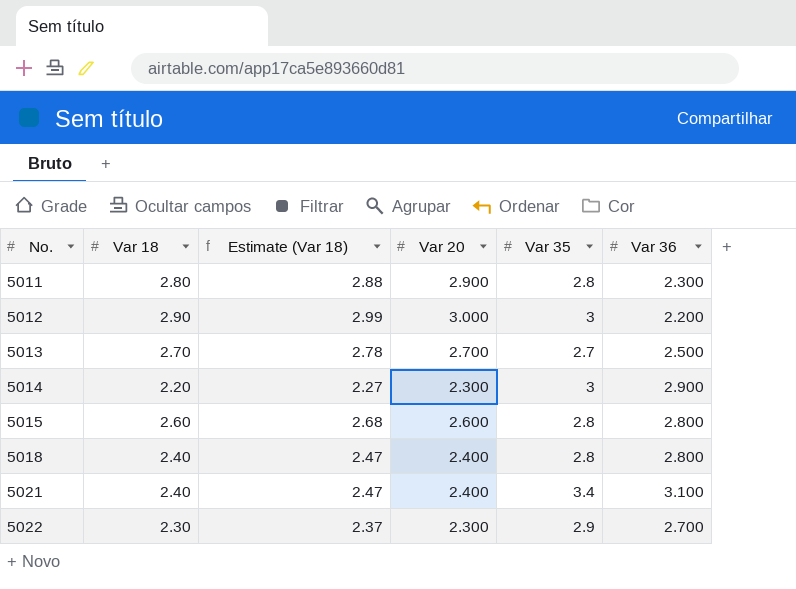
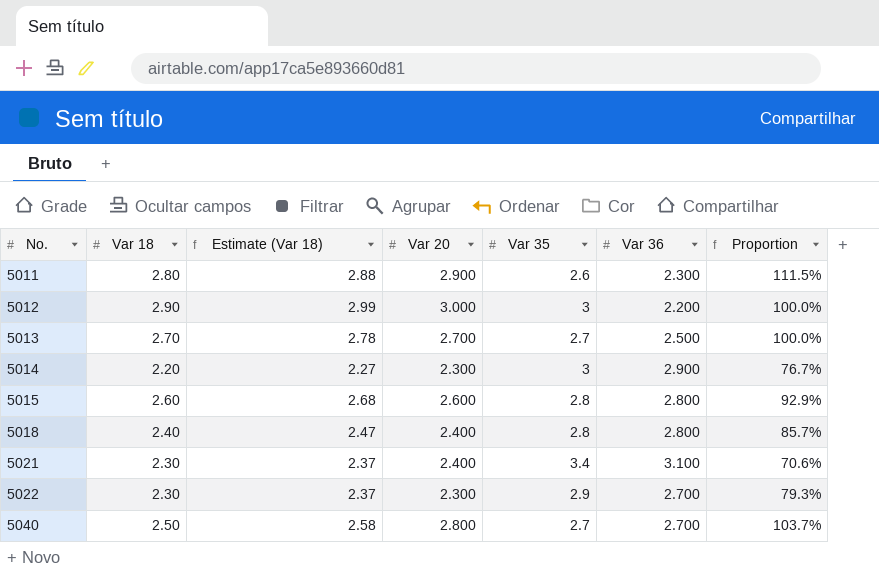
column Proportion | formula: none -> [Var 20] / [Var 35]
5011 | Var 35: 2.8 -> 2.6
5021 | Var 18: 2.40 -> 2.30
5021 | Estimate (Var 18): 2.47 -> 2.37
row 5040: none -> 2.50 | 2.58 | 2.800 | 2.7 | 2.700 | 103.7%

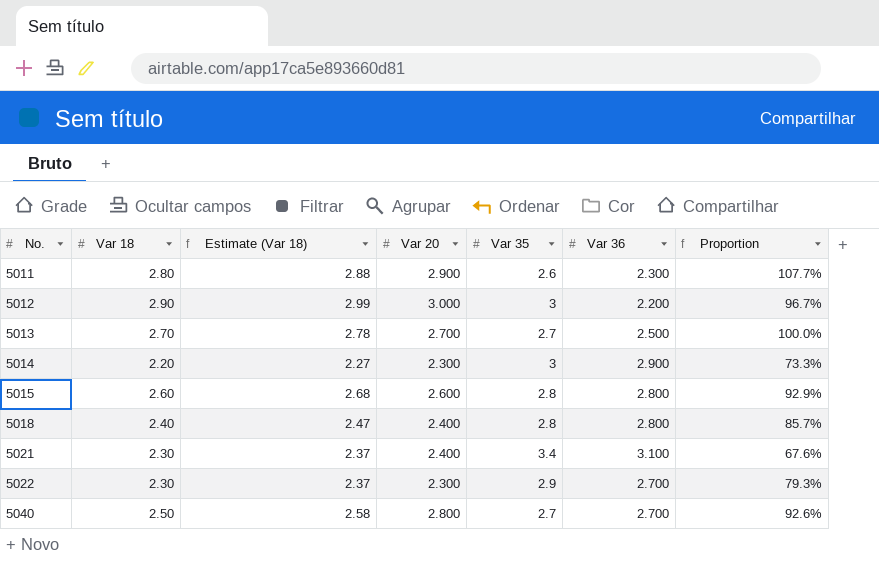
column Proportion | formula: [Var 20] / [Var 35] -> [Var 18] / [Var 35]

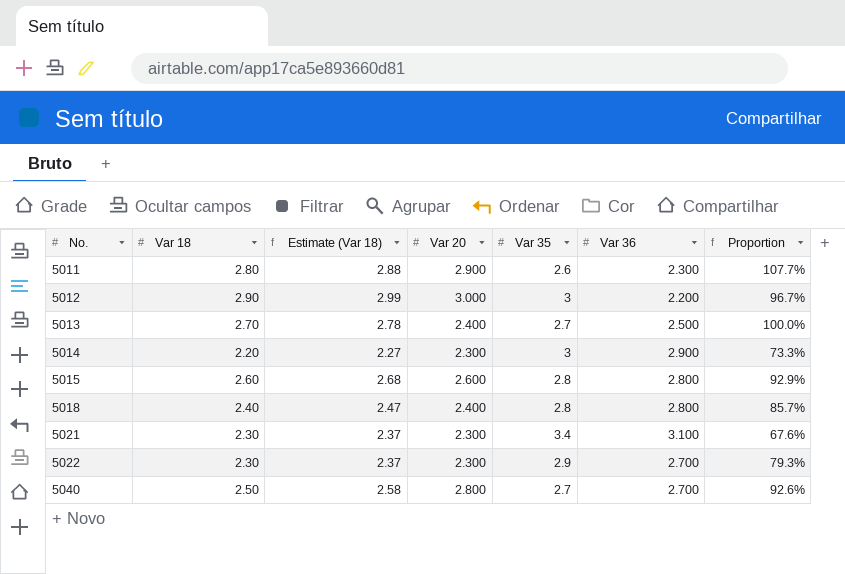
5013 | Var 20: 2.700 -> 2.400
5021 | Var 20: 2.400 -> 2.300

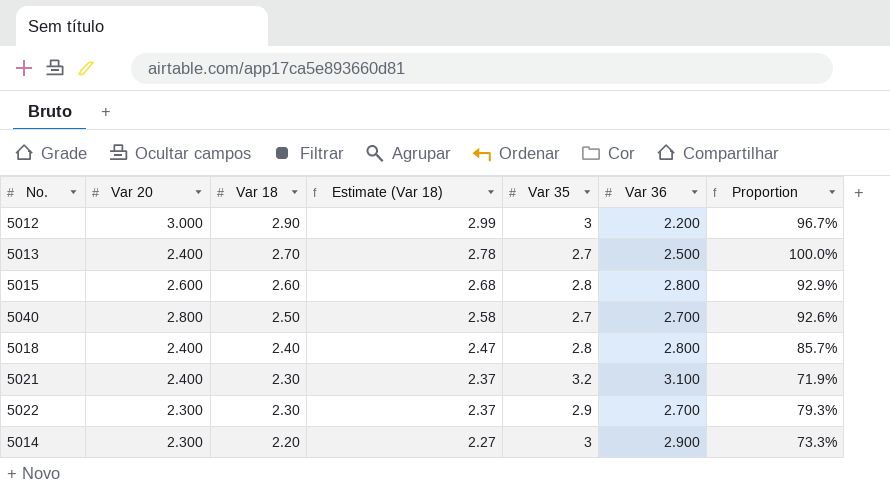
row order: No. ascending -> Var 18 descending
column Var 20 | position: 4 -> 2
row 5011: 2.80 | 2.88 | 2.900 | 2.6 | 2.300 | 107.7% -> none
5021 | Var 20: 2.300 -> 2.400
5021 | Var 35: 3.4 -> 3.2
5021 | Proportion: 67.6% -> 71.9%

